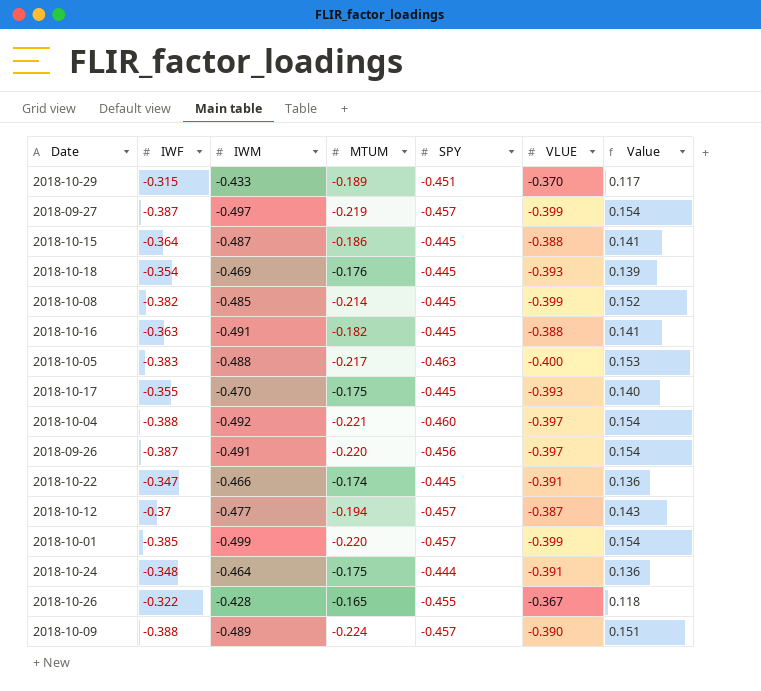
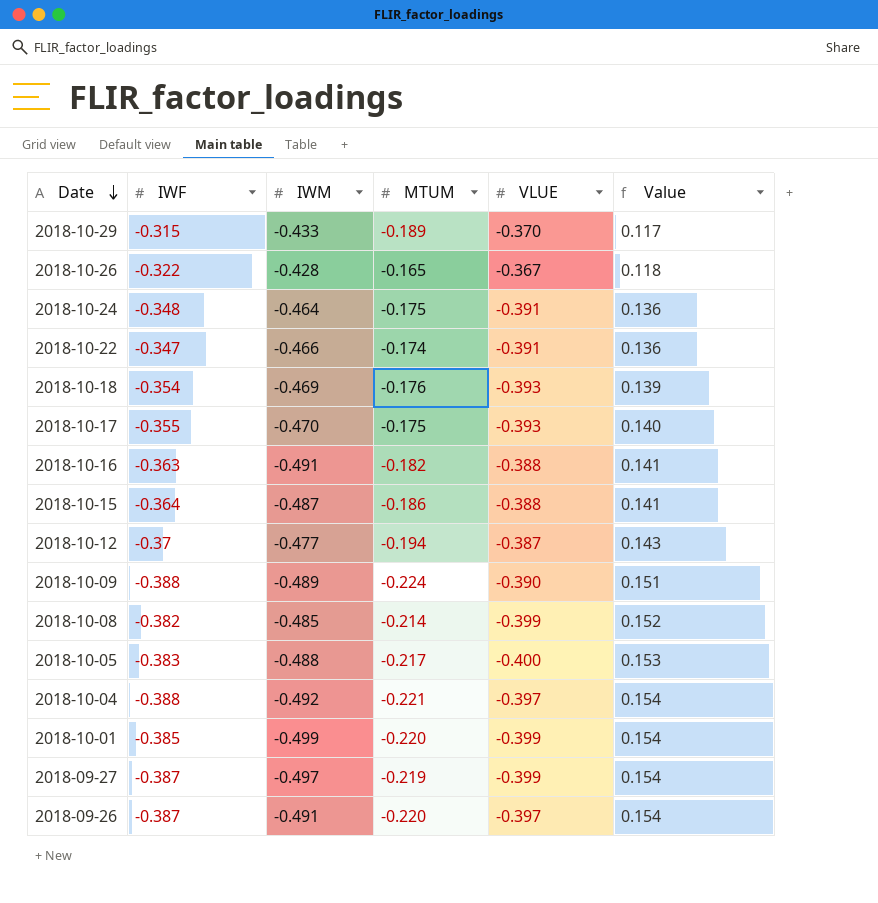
row order: none -> Date descending
column SPY | position: 5 -> none

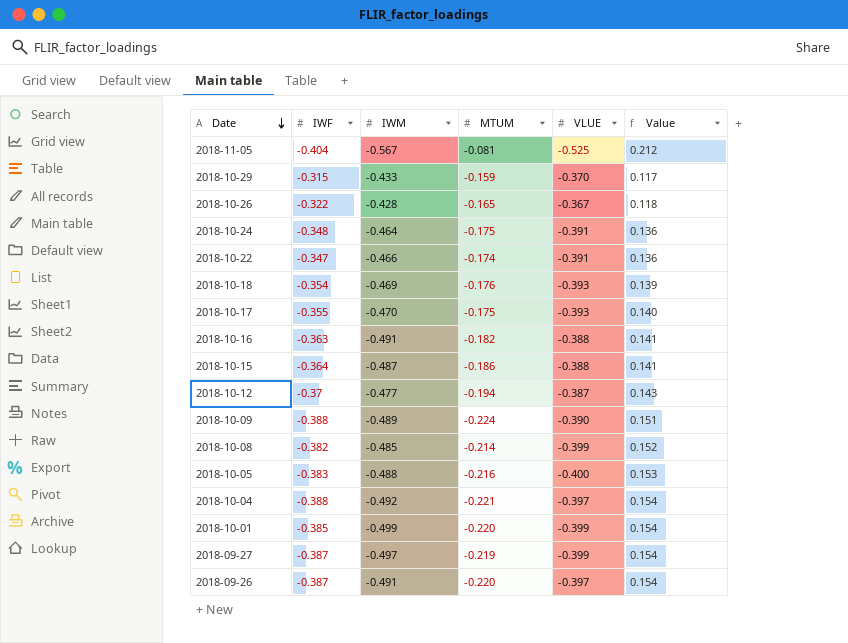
row 2018-11-05: none -> -0.404 | -0.567 | -0.081 | -0.525 | 0.212
2018-10-29 | MTUM: -0.189 -> -0.159
2018-10-05 | MTUM: -0.217 -> -0.216

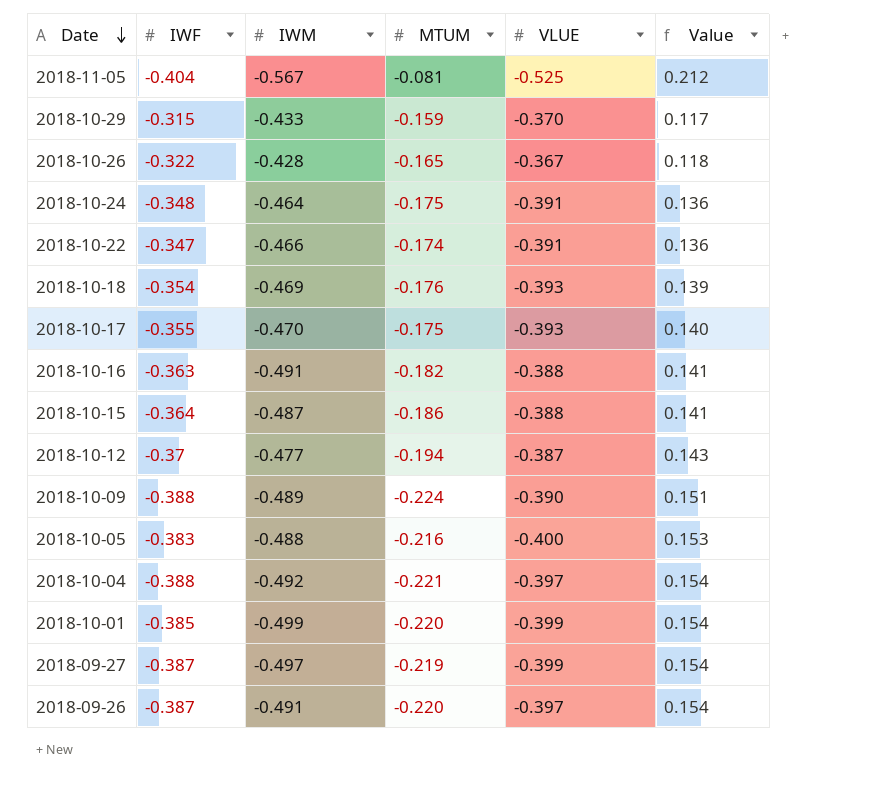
row 2018-10-08: -0.382 | -0.485 | -0.214 | -0.399 | 0.152 -> none

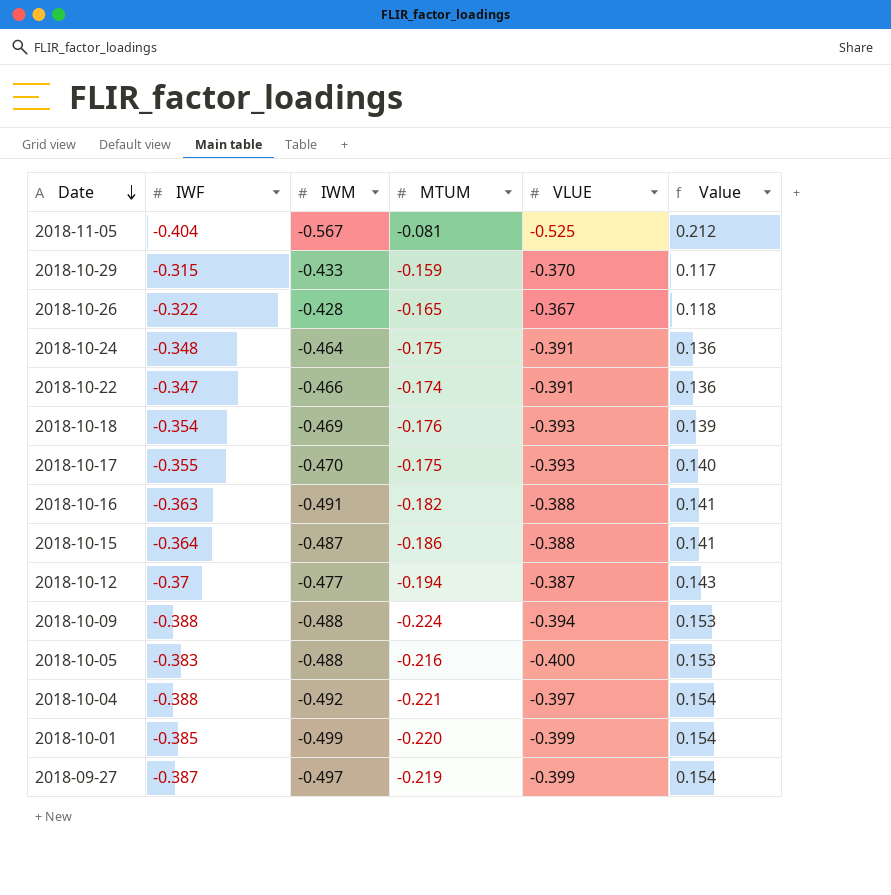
row 2018-09-26: -0.387 | -0.491 | -0.220 | -0.397 | 0.154 -> none
2018-10-09 | IWM: -0.489 -> -0.488
2018-10-09 | VLUE: -0.390 -> -0.394
2018-10-09 | Value: 0.151 -> 0.153

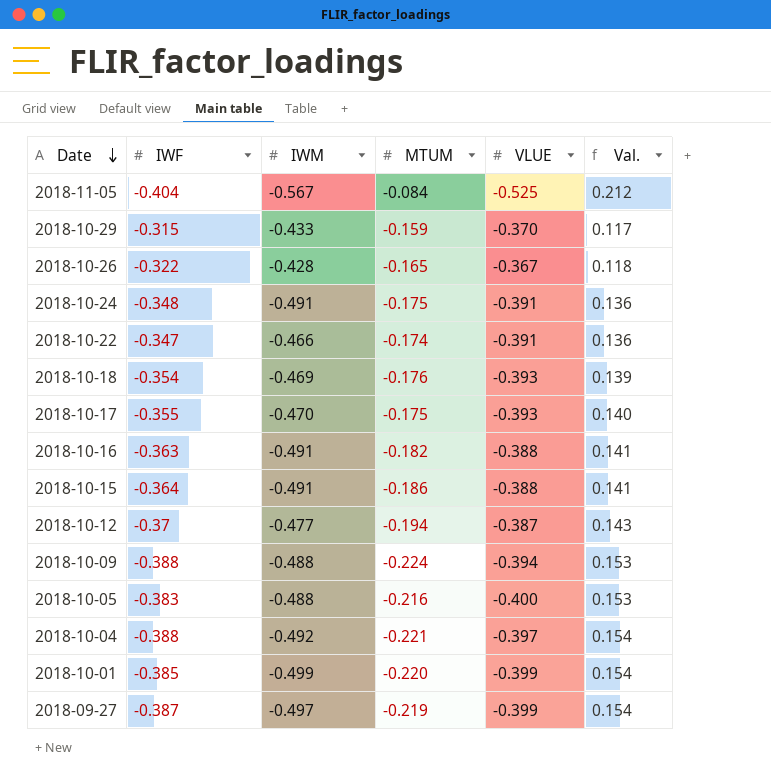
column name: Value -> Val.
2018-11-05 | MTUM: -0.081 -> -0.084
2018-10-24 | IWM: -0.464 -> -0.491
2018-10-15 | IWM: -0.487 -> -0.491

